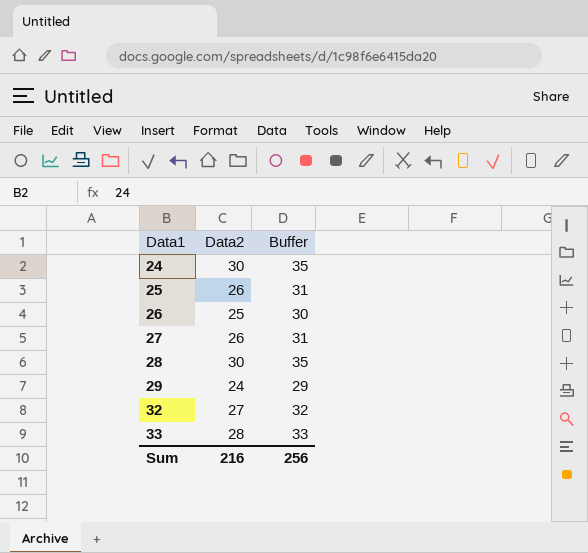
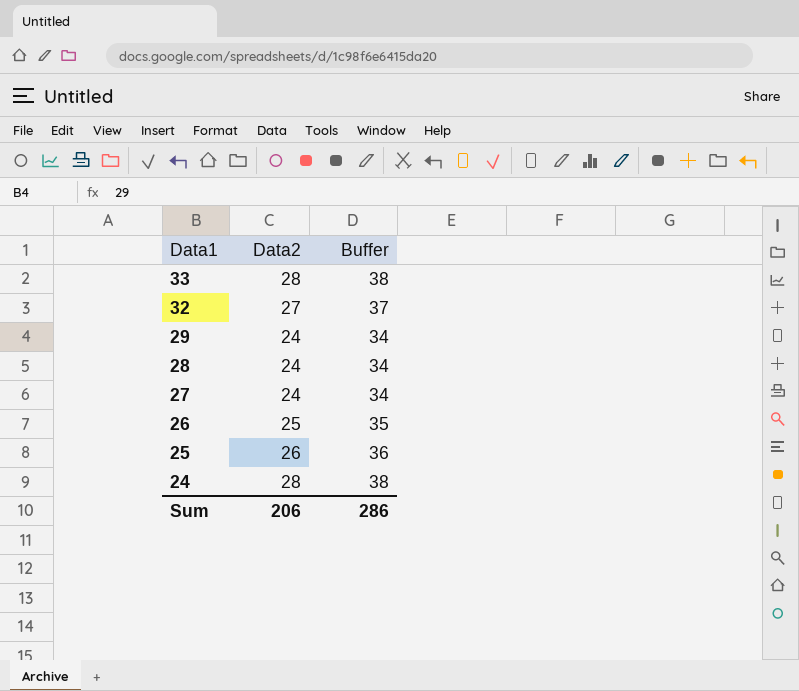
row order: Data1 ascending -> Data1 descending
column Buffer | formula: [Data2] + 5 -> [Data2] + 10
28 | Data2: 30 -> 24
27 | Data2: 26 -> 24
24 | Data2: 30 -> 28
Sum | Data2: 216 -> 206
Sum | Buffer: 256 -> 286

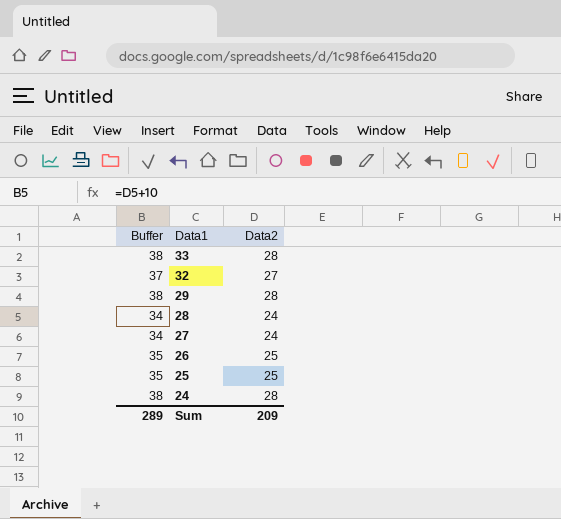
column Buffer | position: 3 -> 1
29 | Buffer: 34 -> 38
29 | Data2: 24 -> 28
25 | Buffer: 36 -> 35
25 | Data2: 26 -> 25
Sum | Buffer: 286 -> 289
Sum | Data2: 206 -> 209

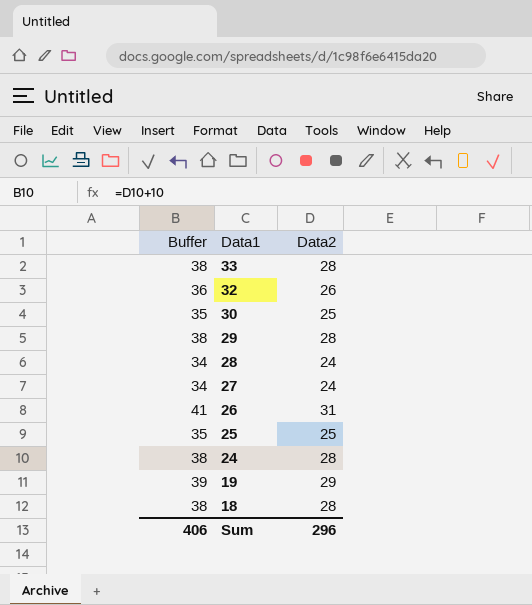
32 | Buffer: 37 -> 36
32 | Data2: 27 -> 26
row 30: none -> 35 | 25
26 | Buffer: 35 -> 41
26 | Data2: 25 -> 31
row 19: none -> 39 | 29
row 18: none -> 38 | 28
Sum | Buffer: 289 -> 406
Sum | Data2: 209 -> 296

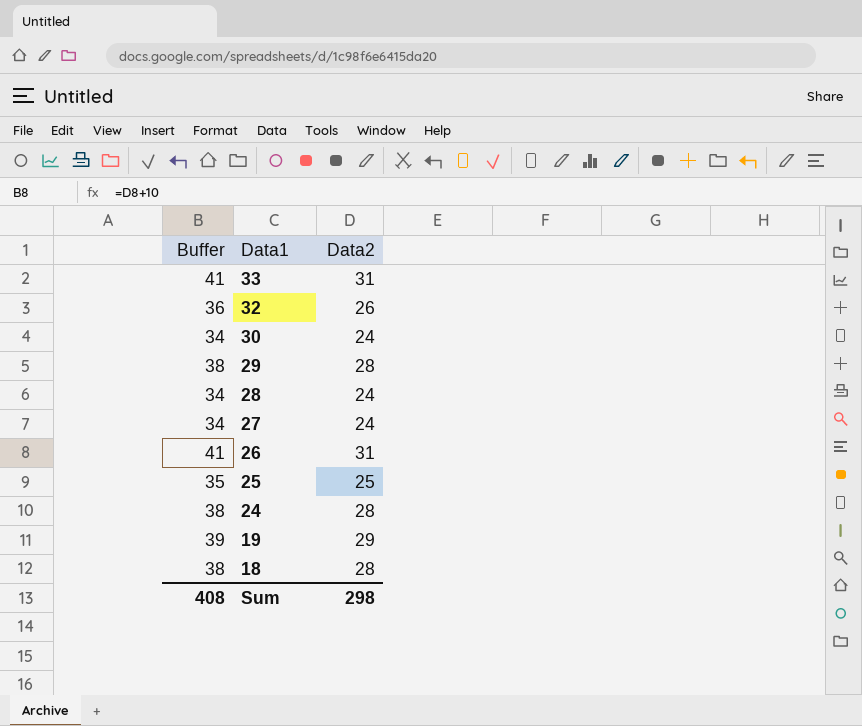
33 | Buffer: 38 -> 41
33 | Data2: 28 -> 31
30 | Buffer: 35 -> 34
30 | Data2: 25 -> 24
Sum | Buffer: 406 -> 408
Sum | Data2: 296 -> 298

